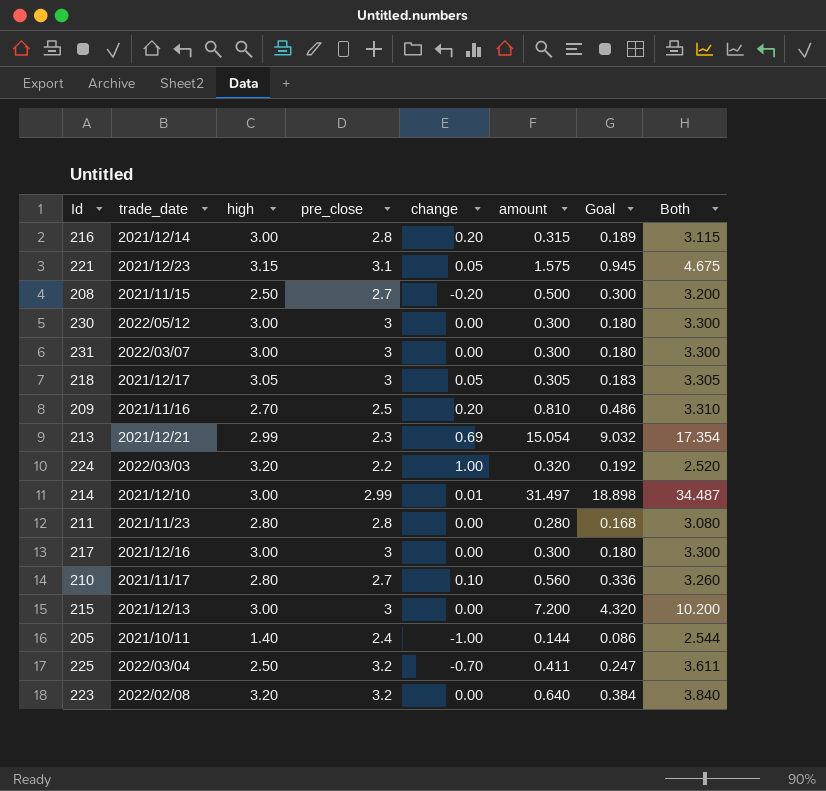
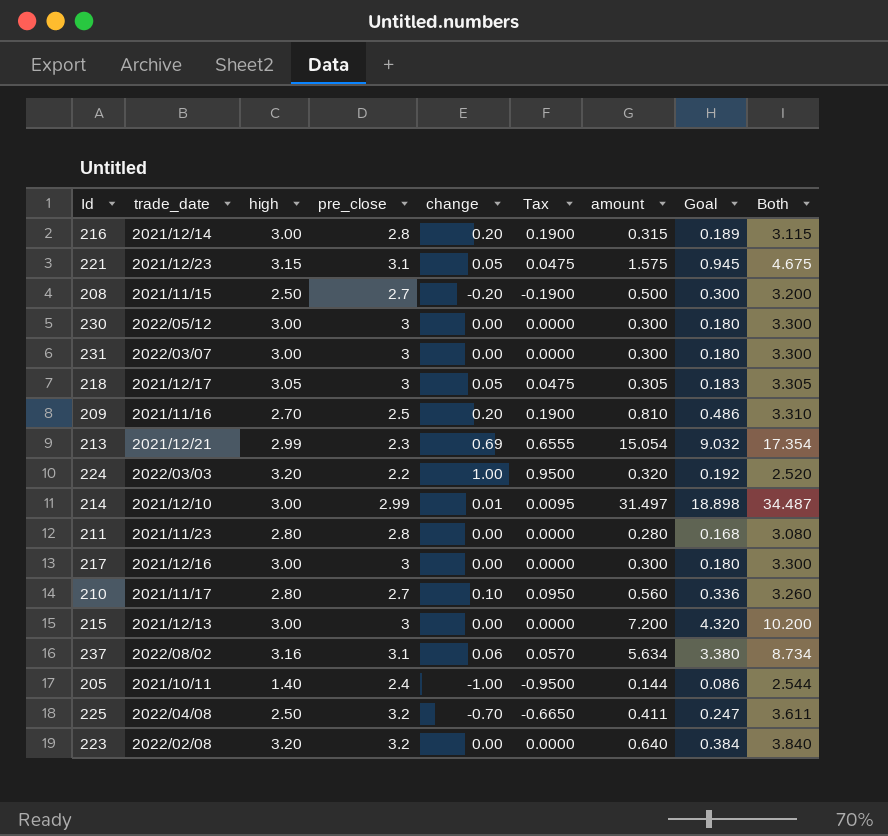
column Tax | formula: none -> [change] * 0.95
row 237: none -> 2022/08/02 | 3.16 | 3.1 | 0.06 | 0.0570 | 5.634 | 3.380 | 8.734
225 | trade_date: 2022/03/04 -> 2022/04/08

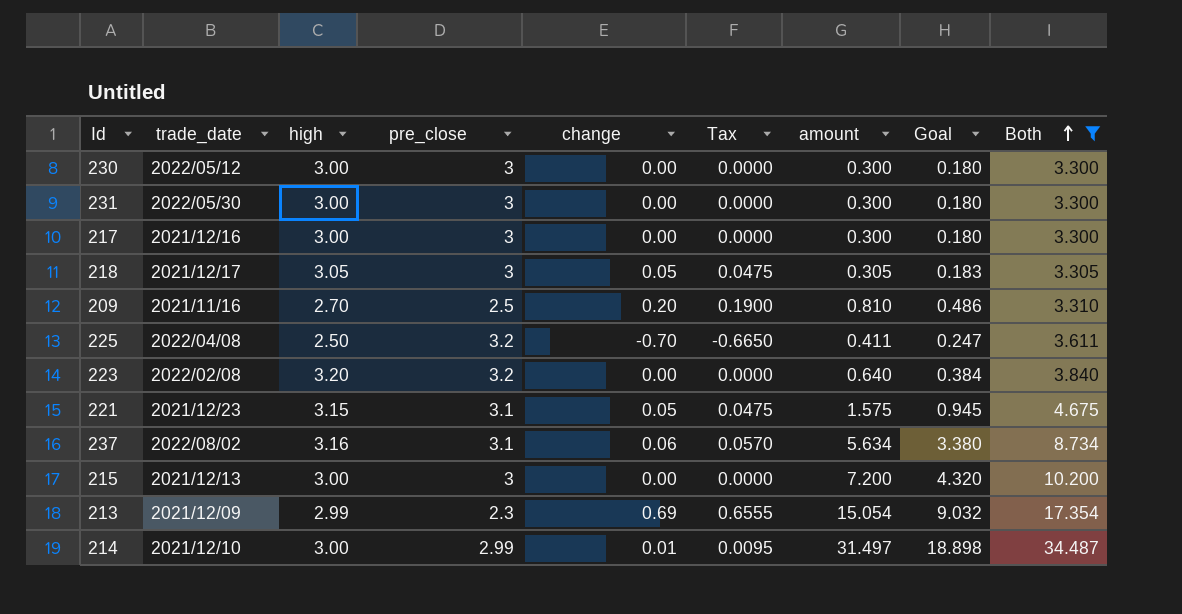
filter: none -> Both >= 3.300
row order: none -> Both ascending
231 | trade_date: 2022/03/07 -> 2022/05/30
213 | trade_date: 2021/12/21 -> 2021/12/09

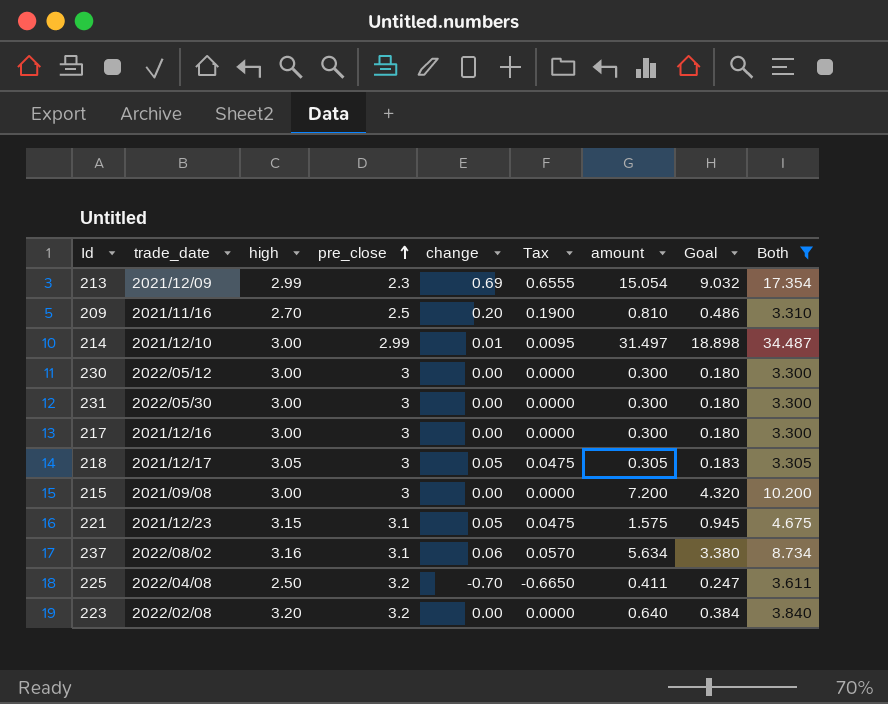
row order: Both ascending -> pre_close ascending
215 | trade_date: 2021/12/13 -> 2021/09/08

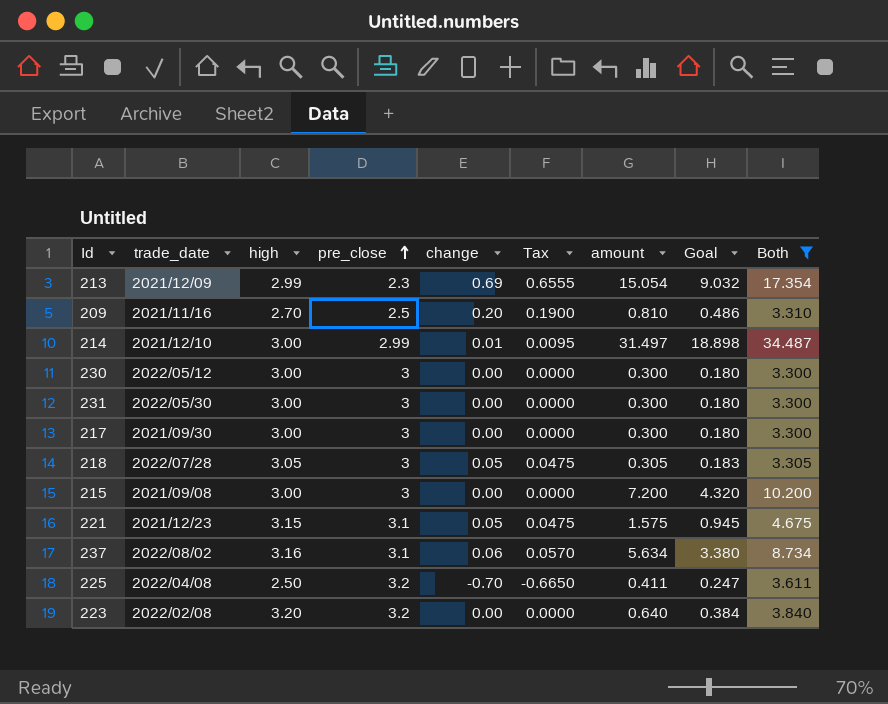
217 | trade_date: 2021/12/16 -> 2021/09/30
218 | trade_date: 2021/12/17 -> 2022/07/28

